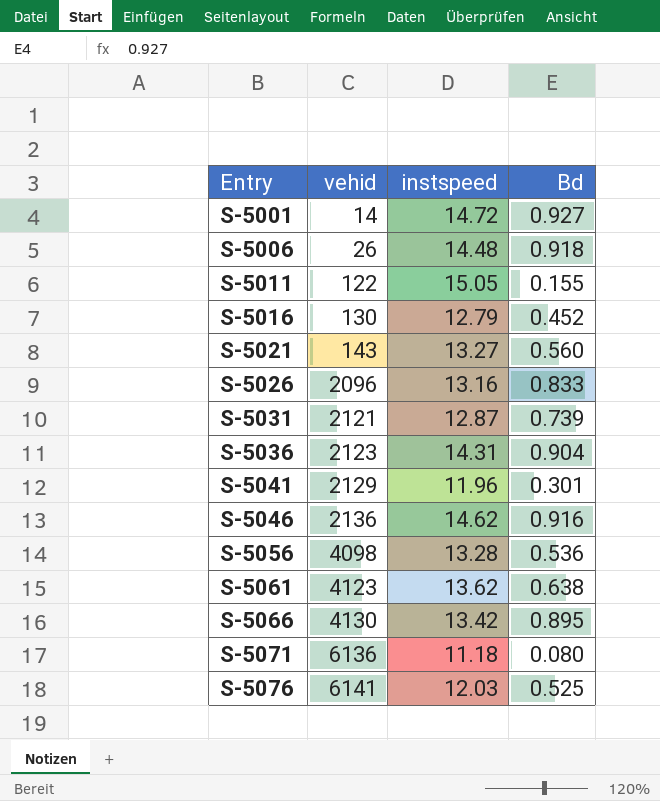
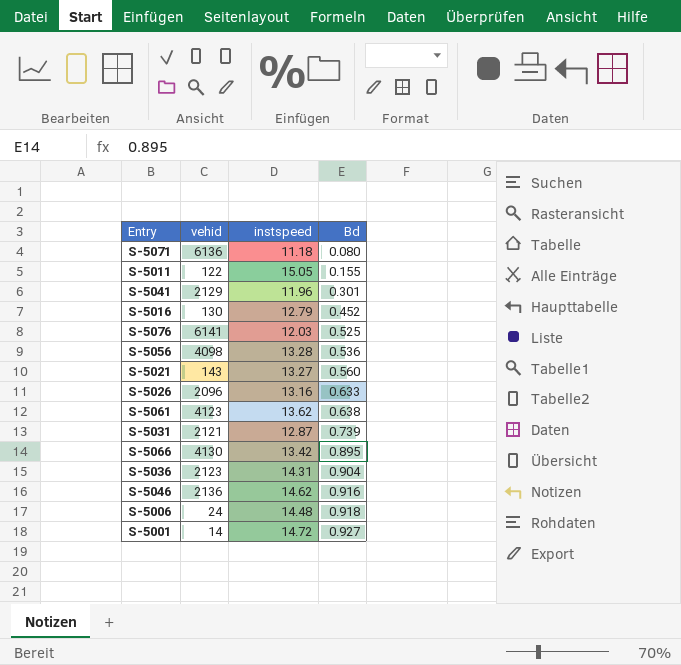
row order: Entry ascending -> Bd ascending
S-5026 | Bd: 0.833 -> 0.633
S-5006 | vehid: 26 -> 24

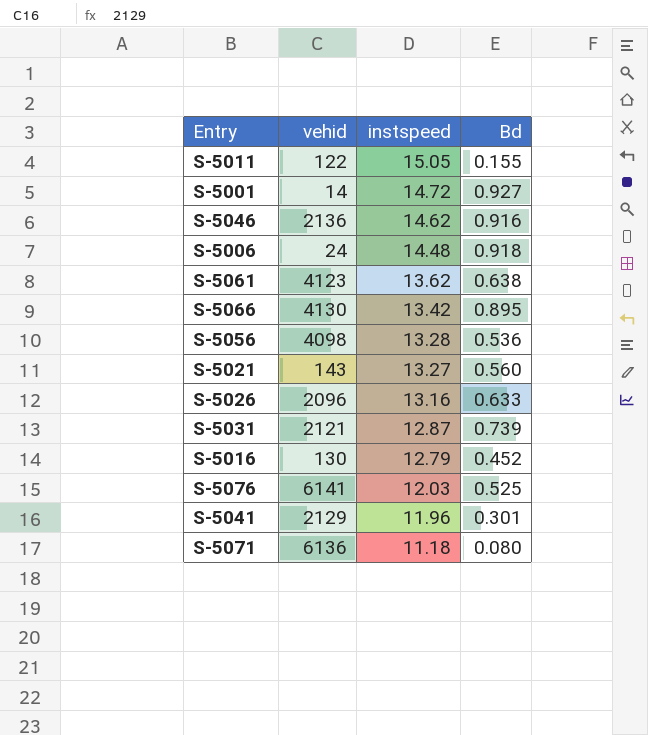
row order: Bd ascending -> instspeed descending
row S-5036: 2123 | 14.31 | 0.904 -> none

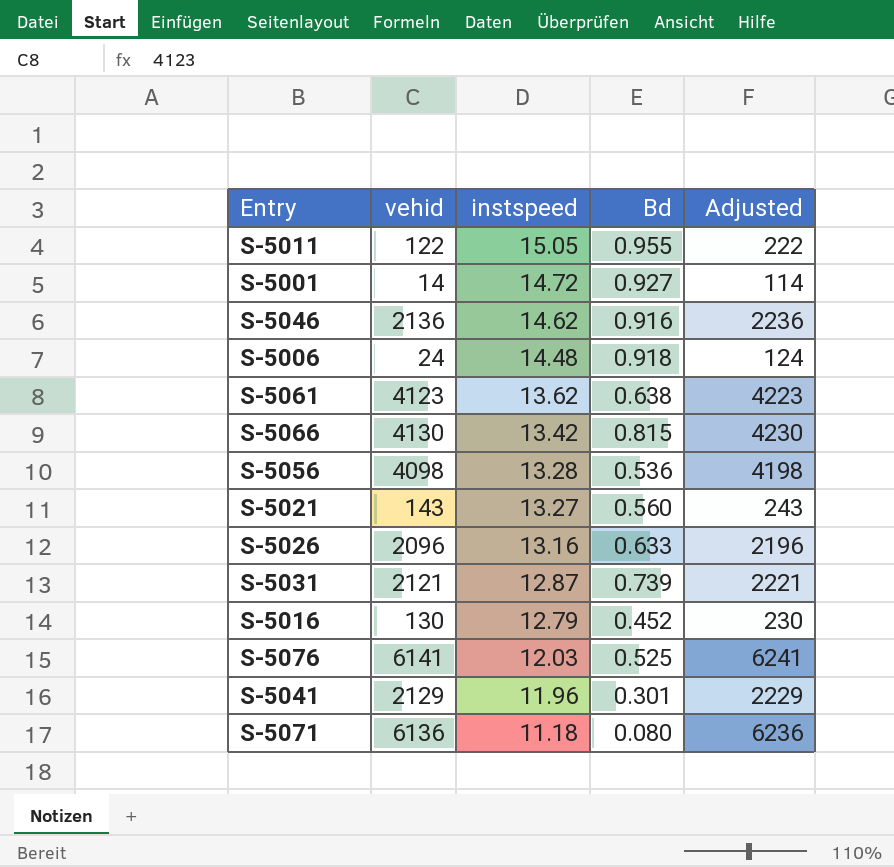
column Adjusted | formula: none -> [vehid] + 100
S-5011 | Bd: 0.155 -> 0.955
S-5066 | Bd: 0.895 -> 0.815

